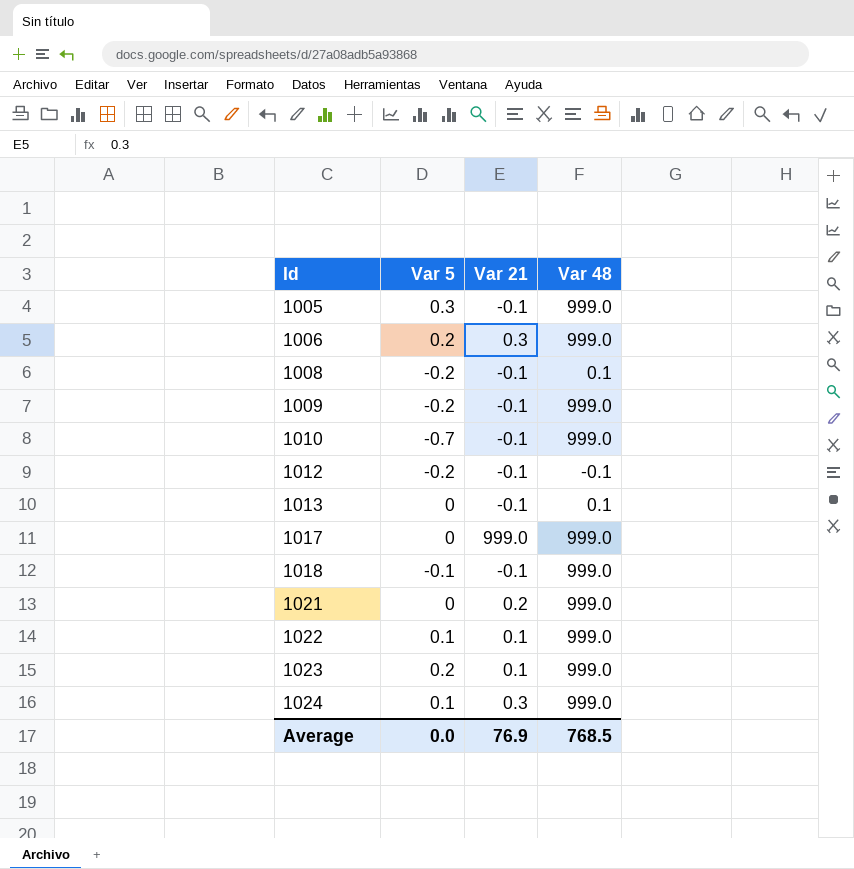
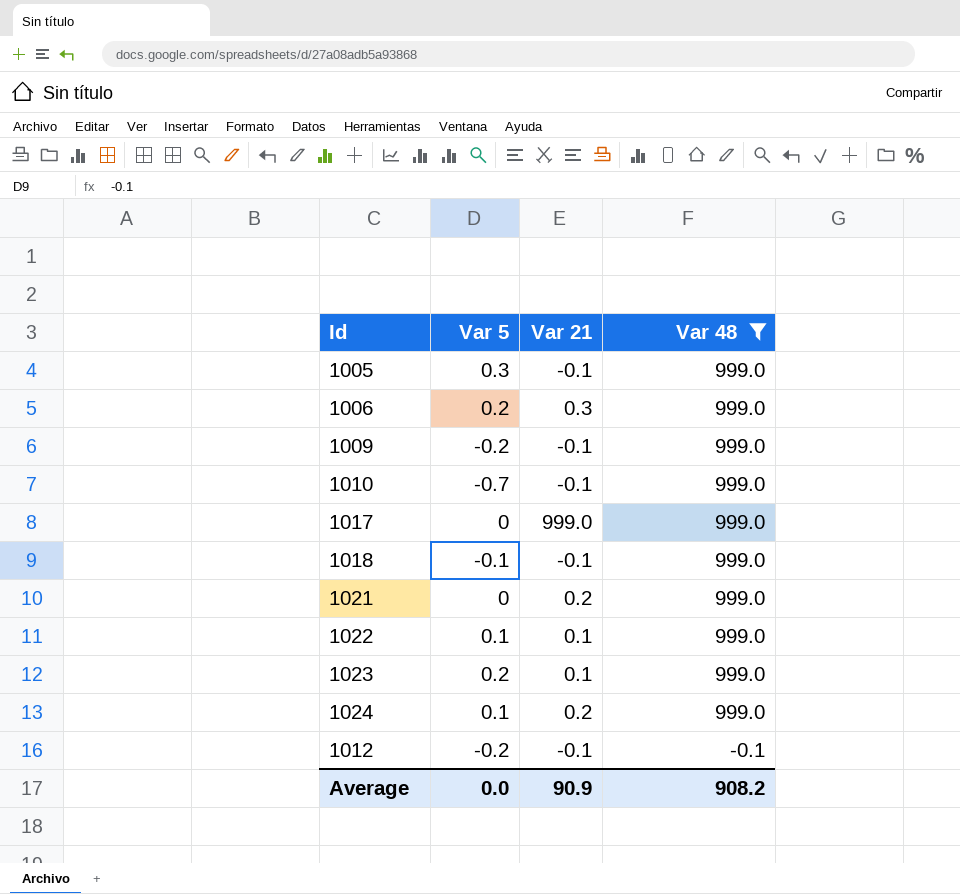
filter: none -> Var 48 != 0.1
row order: Id ascending -> Var 48 descending
1024 | Var 21: 0.3 -> 0.2
Average | Var 21: 76.9 -> 90.9
Average | Var 48: 768.5 -> 908.2

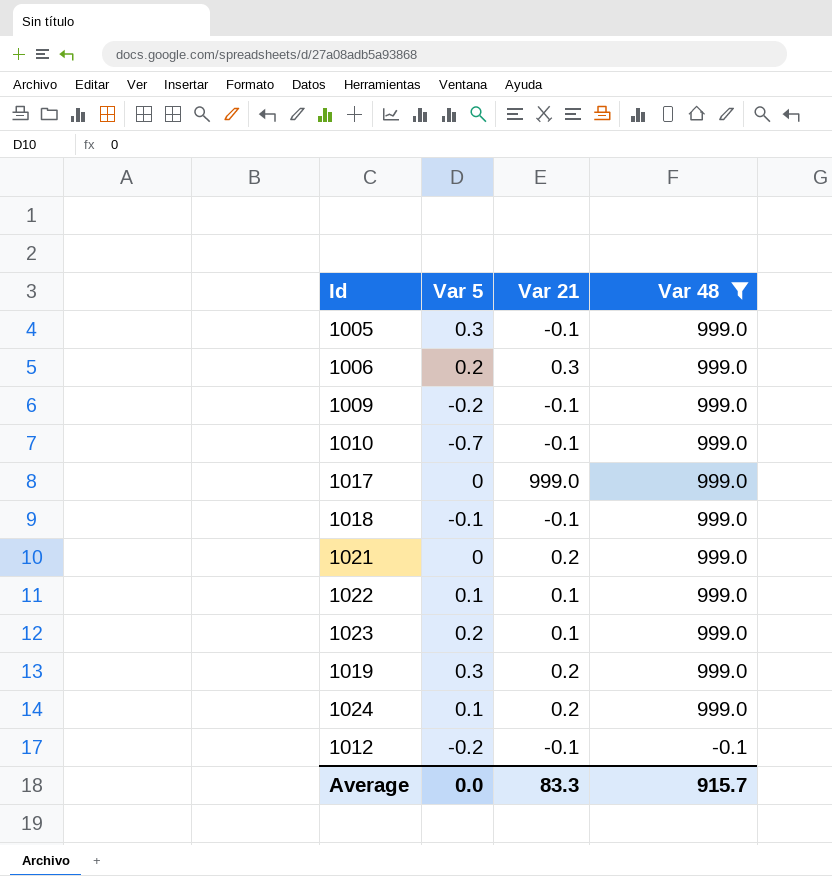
row 1019: none -> 0.3 | 0.2 | 999.0
Average | Var 21: 90.9 -> 83.3
Average | Var 48: 908.2 -> 915.7

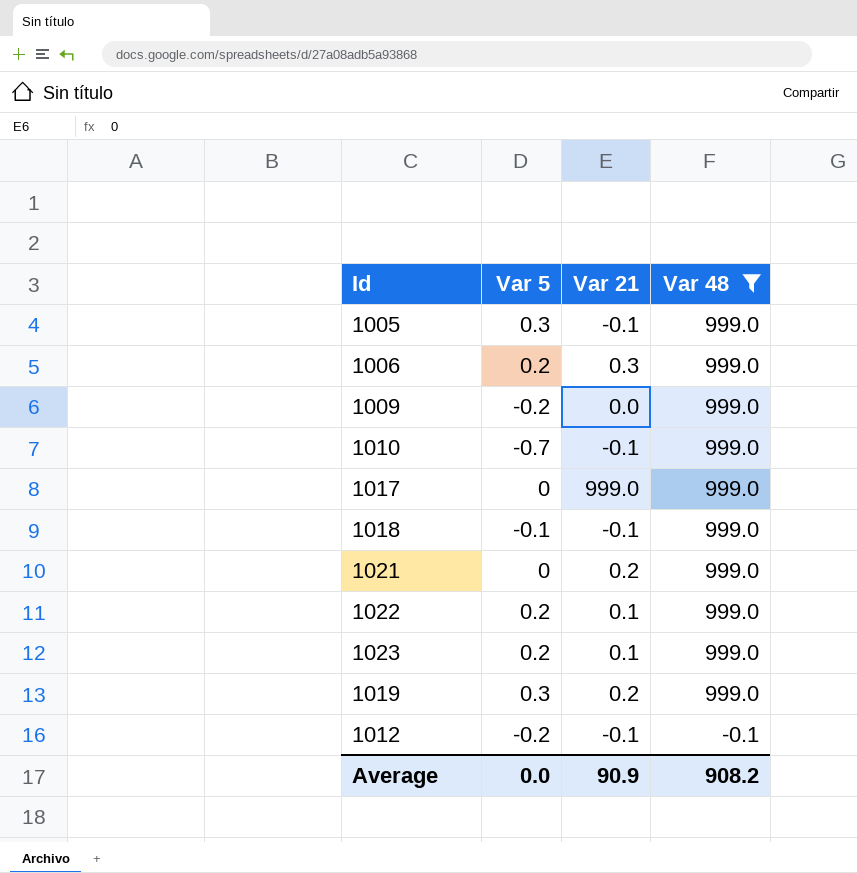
row 1024: 0.1 | 0.2 | 999.0 -> none
1009 | Var 21: -0.1 -> 0.0
1022 | Var 5: 0.1 -> 0.2
Average | Var 21: 83.3 -> 90.9
Average | Var 48: 915.7 -> 908.2

